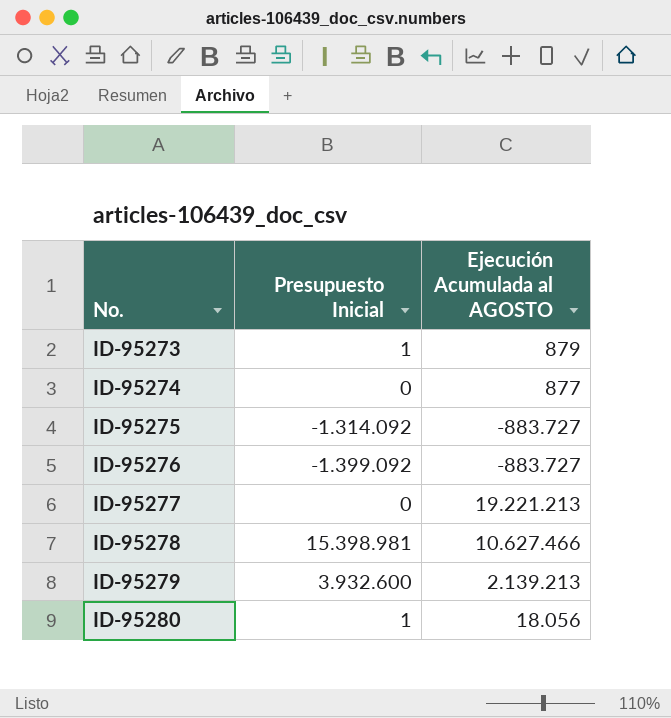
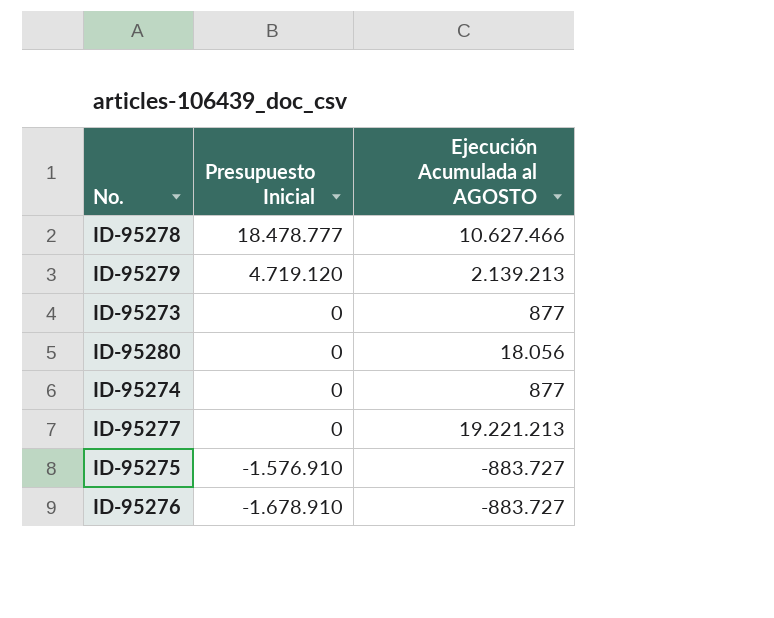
row order: No. ascending -> Presupuesto Inicial descending
ID-95278 | Presupuesto Inicial: 15.398.981 -> 18.478.777
ID-95279 | Presupuesto Inicial: 3.932.600 -> 4.719.120
ID-95273 | Presupuesto Inicial: 1 -> 0
ID-95273 | Ejecución Acumulada al AGOSTO: 879 -> 877
ID-95280 | Presupuesto Inicial: 1 -> 0
ID-95275 | Presupuesto Inicial: -1.314.092 -> -1.576.910
ID-95276 | Presupuesto Inicial: -1.399.092 -> -1.678.910

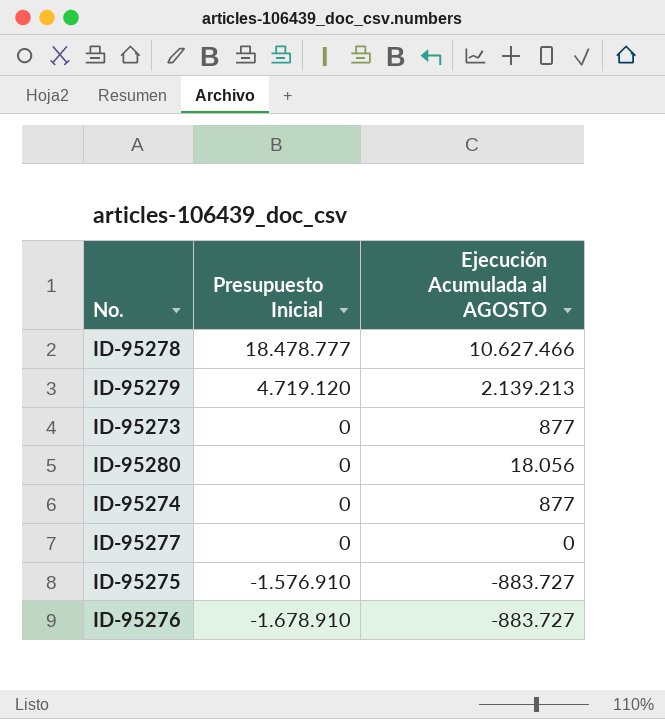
ID-95277 | Ejecución Acumulada al AGOSTO: 19.221.213 -> 0

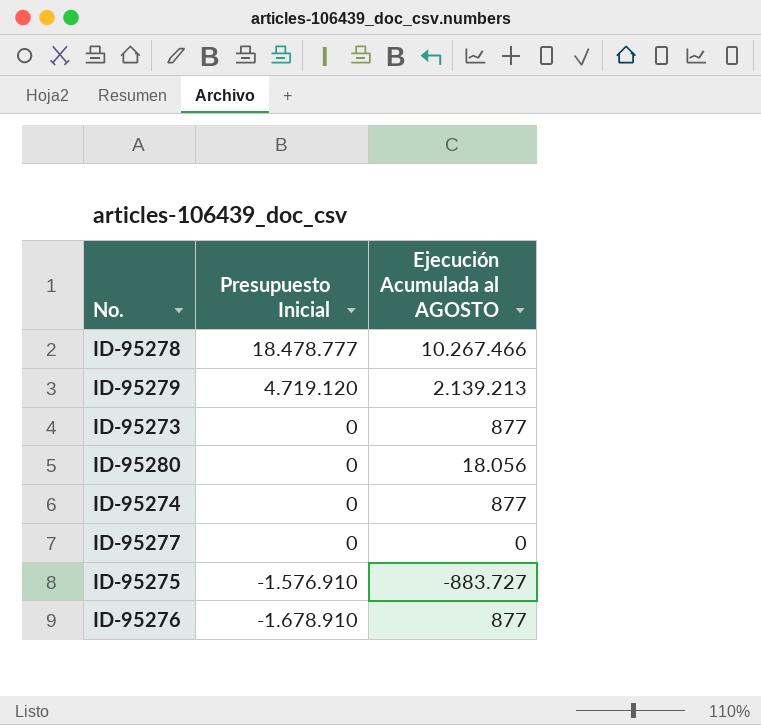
ID-95278 | Ejecución Acumulada al AGOSTO: 10.627.466 -> 10.267.466
ID-95276 | Ejecución Acumulada al AGOSTO: -883.727 -> 877

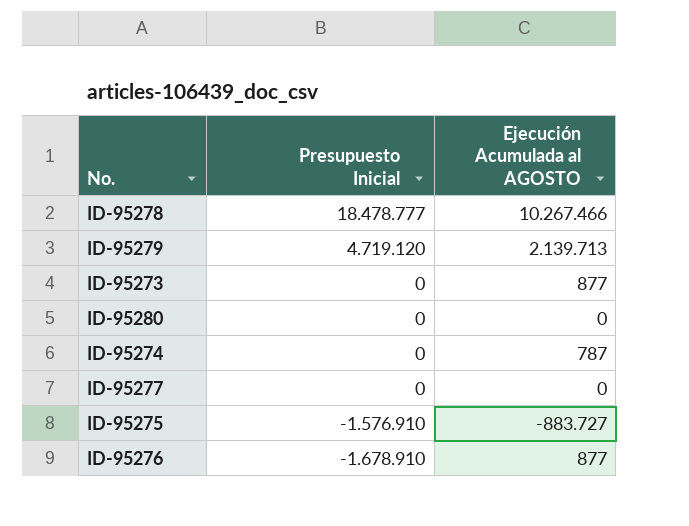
ID-95279 | Ejecución Acumulada al AGOSTO: 2.139.213 -> 2.139.713
ID-95280 | Ejecución Acumulada al AGOSTO: 18.056 -> 0
ID-95274 | Ejecución Acumulada al AGOSTO: 877 -> 787

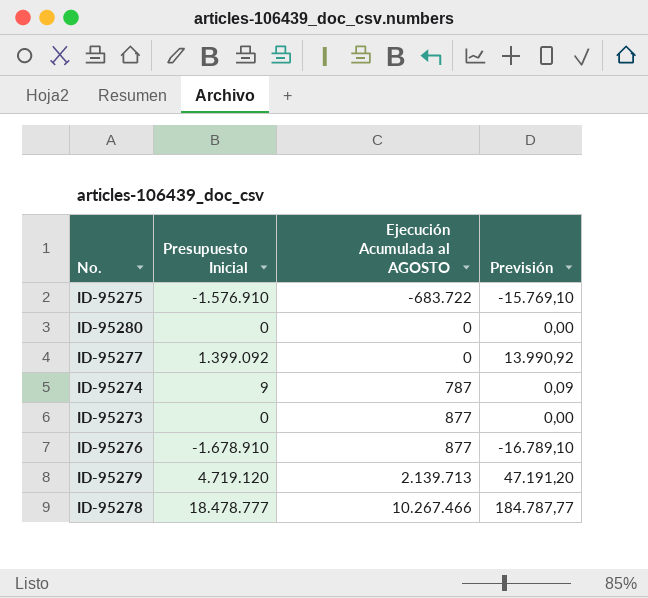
row order: Presupuesto Inicial descending -> Ejecución Acumulada al AGOSTO ascending
column Previsión | formula: none -> [Presupuesto Inicial] * 0,01
ID-95275 | Ejecución Acumulada al AGOSTO: -883.727 -> -683.722
ID-95277 | Presupuesto Inicial: 0 -> 1.399.092
ID-95274 | Presupuesto Inicial: 0 -> 9

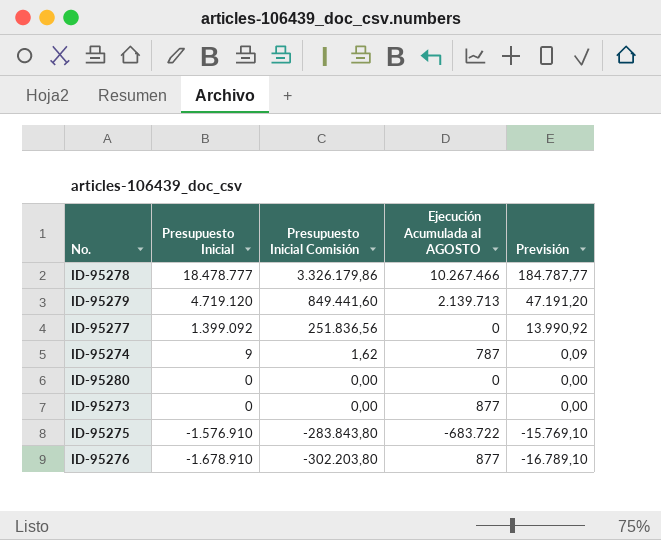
row order: Ejecución Acumulada al AGOSTO ascending -> Presupuesto Inicial descending
column Presupuesto Inicial Comisión | formula: none -> [Presupuesto Inicial] * 0,18

